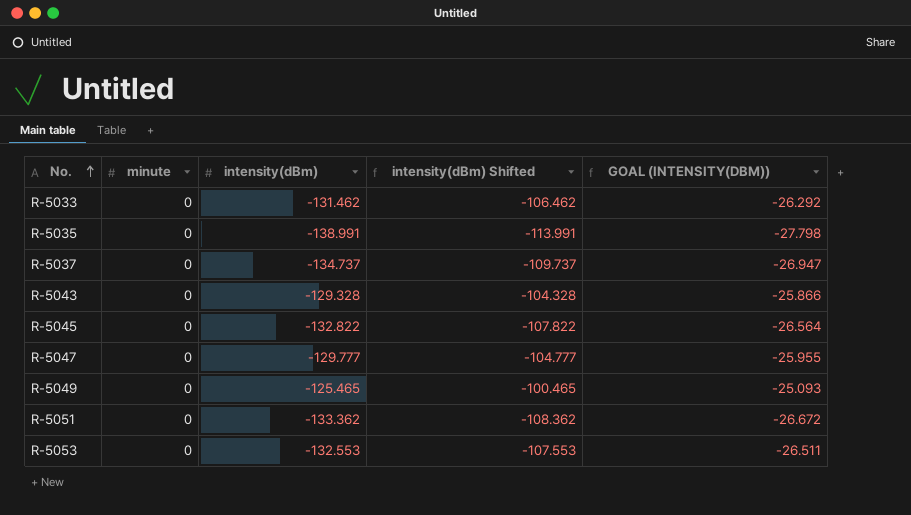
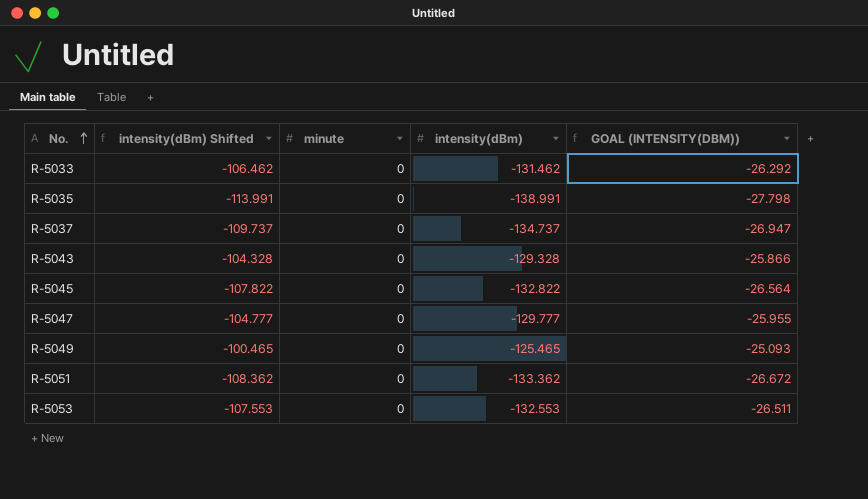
column intensity(dBm) Shifted | position: 4 -> 2

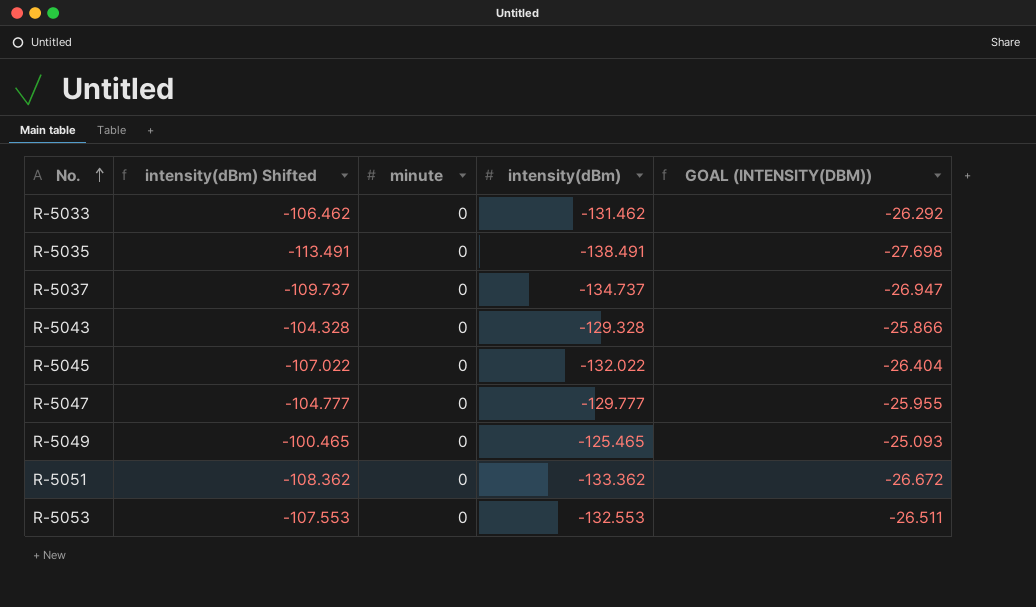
R-5035 | intensity(dBm) Shifted: -113.991 -> -113.491
R-5035 | intensity(dBm): -138.991 -> -138.491
R-5035 | GOAL (INTENSITY(DBM)): -27.798 -> -27.698
R-5045 | intensity(dBm) Shifted: -107.822 -> -107.022
R-5045 | intensity(dBm): -132.822 -> -132.022
R-5045 | GOAL (INTENSITY(DBM)): -26.564 -> -26.404

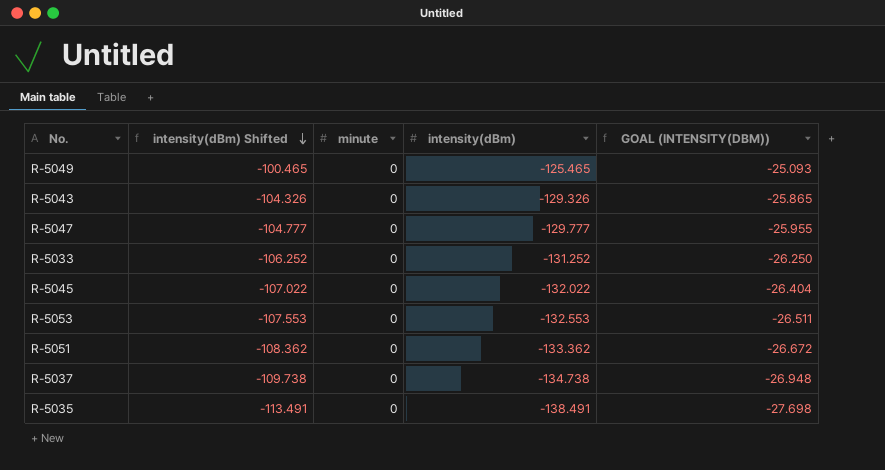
row order: No. ascending -> intensity(dBm) Shifted descending
R-5043 | intensity(dBm) Shifted: -104.328 -> -104.326
R-5043 | intensity(dBm): -129.328 -> -129.326
R-5043 | GOAL (INTENSITY(DBM)): -25.866 -> -25.865
R-5033 | intensity(dBm) Shifted: -106.462 -> -106.252
R-5033 | intensity(dBm): -131.462 -> -131.252
R-5033 | GOAL (INTENSITY(DBM)): -26.292 -> -26.250
R-5037 | intensity(dBm) Shifted: -109.737 -> -109.738
R-5037 | intensity(dBm): -134.737 -> -134.738
R-5037 | GOAL (INTENSITY(DBM)): -26.947 -> -26.948

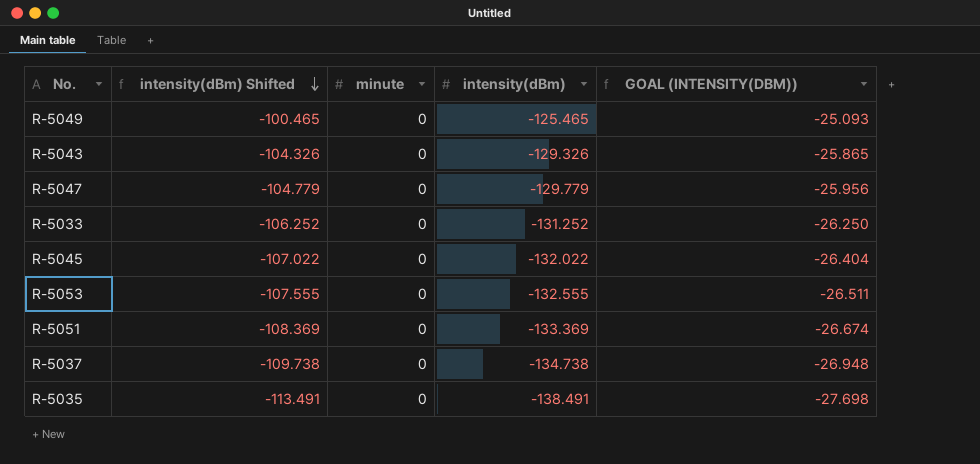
R-5047 | intensity(dBm) Shifted: -104.777 -> -104.779
R-5047 | intensity(dBm): -129.777 -> -129.779
R-5047 | GOAL (INTENSITY(DBM)): -25.955 -> -25.956
R-5053 | intensity(dBm) Shifted: -107.553 -> -107.555
R-5053 | intensity(dBm): -132.553 -> -132.555
R-5051 | intensity(dBm) Shifted: -108.362 -> -108.369
R-5051 | intensity(dBm): -133.362 -> -133.369
R-5051 | GOAL (INTENSITY(DBM)): -26.672 -> -26.674

